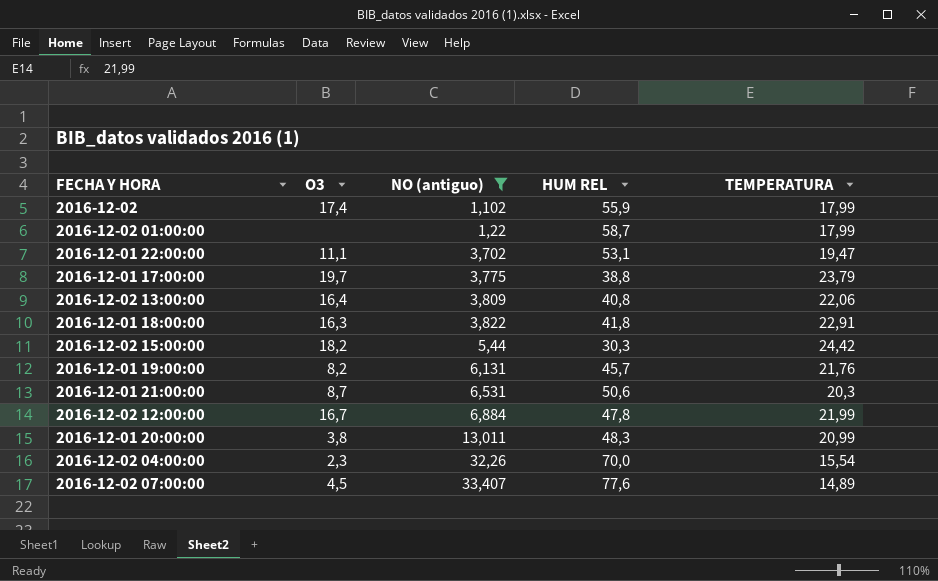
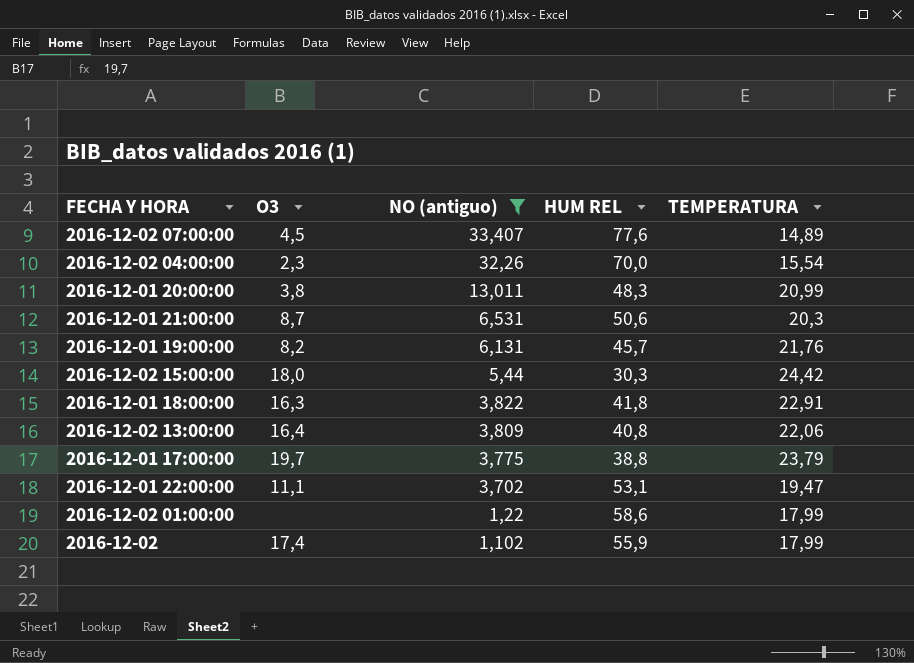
row order: NO (antiguo) ascending -> NO (antiguo) descending
row 2016-12-02 12:00:00: 16,7 | 6,884 | 47,8 | 21,99 -> none
2016-12-02 15:00:00 | O3: 18,2 -> 18,0
2016-12-02 01:00:00 | HUM REL: 58,7 -> 58,6

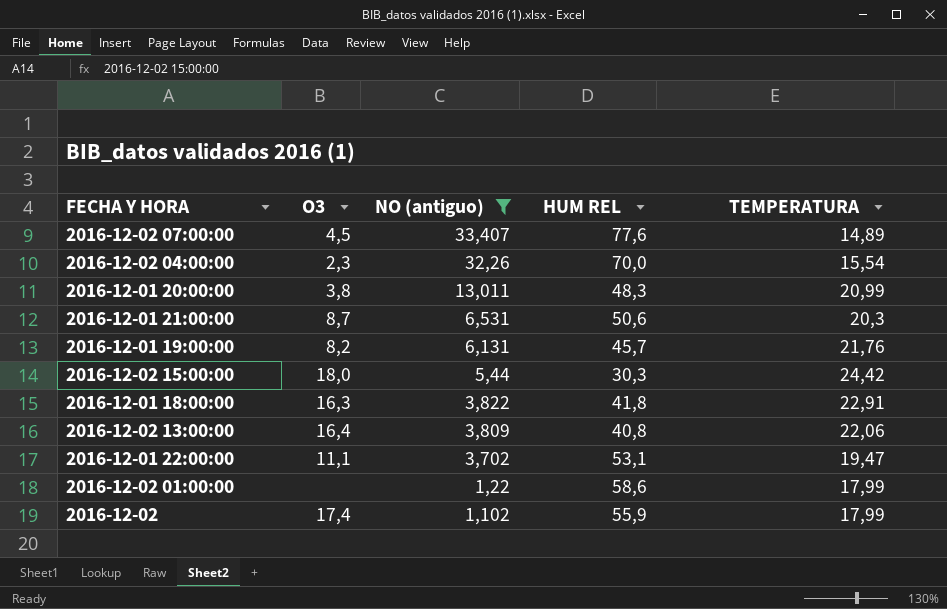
row 2016-12-01 17:00:00: 19,7 | 3,775 | 38,8 | 23,79 -> none

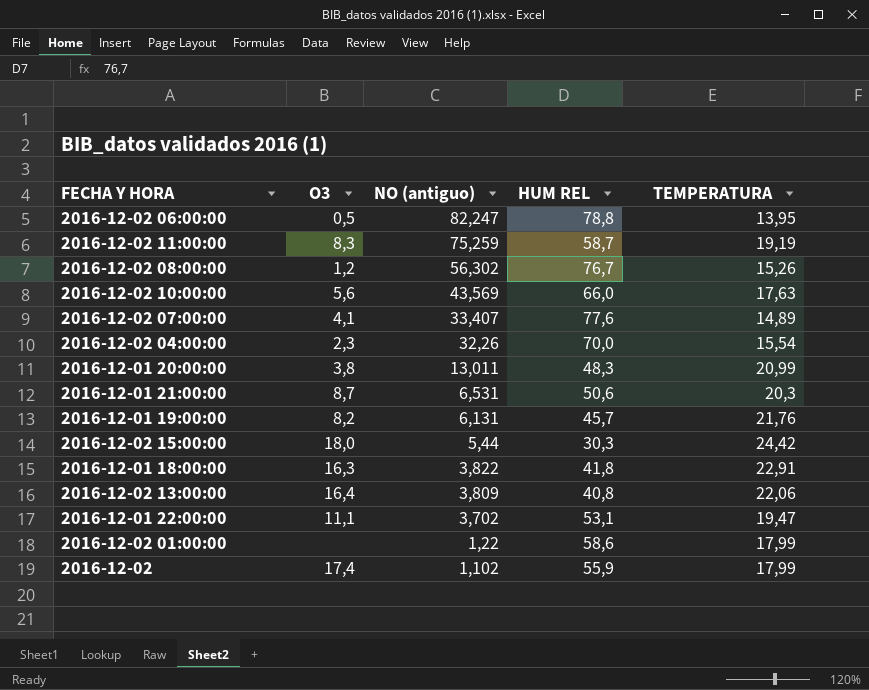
filter: NO (antiguo) <= 33,407 -> none
2016-12-02 07:00:00 | O3: 4,5 -> 4,1

